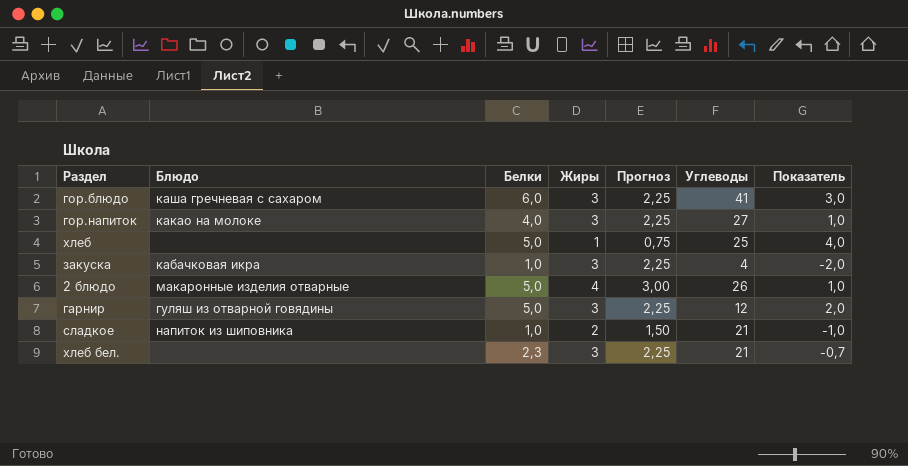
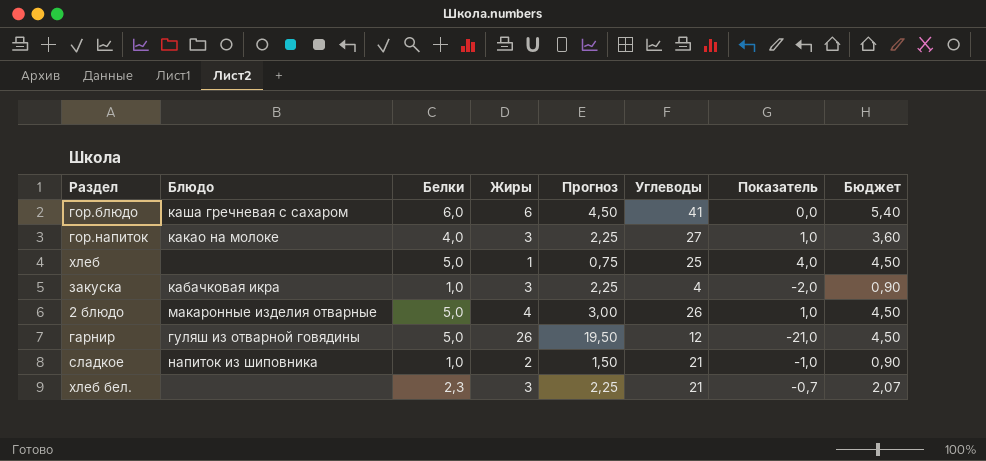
column Бюджет | formula: none -> [Белки] * 0,9
гор.блюдо | Жиры: 3 -> 6
гор.блюдо | Прогноз: 2,25 -> 4,50
гор.блюдо | Показатель: 3,0 -> 0,0
гарнир | Жиры: 3 -> 26
гарнир | Прогноз: 2,25 -> 19,50
гарнир | Показатель: 2,0 -> -21,0

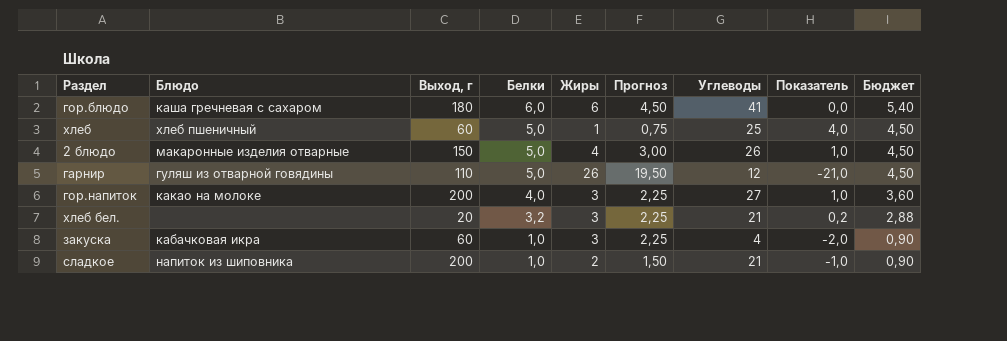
row order: none -> Белки descending
column Выход, г | position: none -> 3
хлеб | Блюдо: none -> хлеб пшеничный
хлеб бел. | Белки: 2,3 -> 3,2
хлеб бел. | Показатель: -0,7 -> 0,2
хлеб бел. | Бюджет: 2,07 -> 2,88

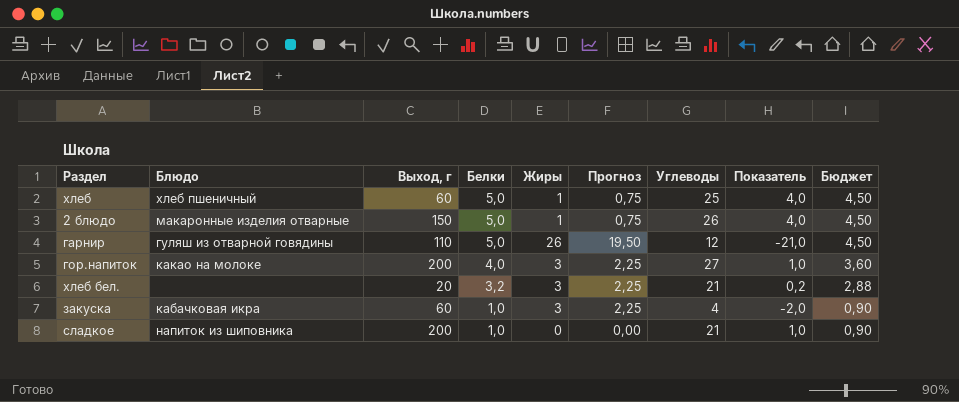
row гор.блюдо: каша гречневая с сахаром | 180 | 6,0 | 6 | 4,50 | 41 | 0,0 | 5,40 -> none
2 блюдо | Жиры: 4 -> 1
2 блюдо | Прогноз: 3,00 -> 0,75
2 блюдо | Показатель: 1,0 -> 4,0
сладкое | Жиры: 2 -> 0
сладкое | Прогноз: 1,50 -> 0,00
сладкое | Показатель: -1,0 -> 1,0

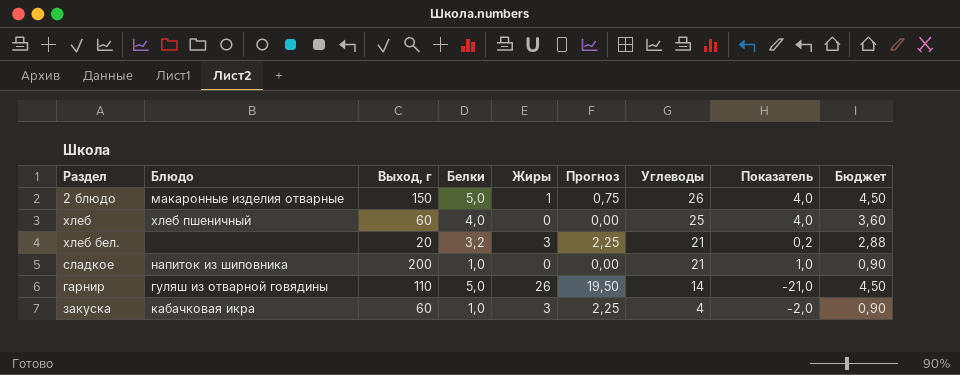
row order: Белки descending -> Углеводы descending
row гор.напиток: какао на молоке | 200 | 4,0 | 3 | 2,25 | 27 | 1,0 | 3,60 -> none
хлеб | Белки: 5,0 -> 4,0
хлеб | Жиры: 1 -> 0
хлеб | Прогноз: 0,75 -> 0,00
хлеб | Бюджет: 4,50 -> 3,60
гарнир | Углеводы: 12 -> 14

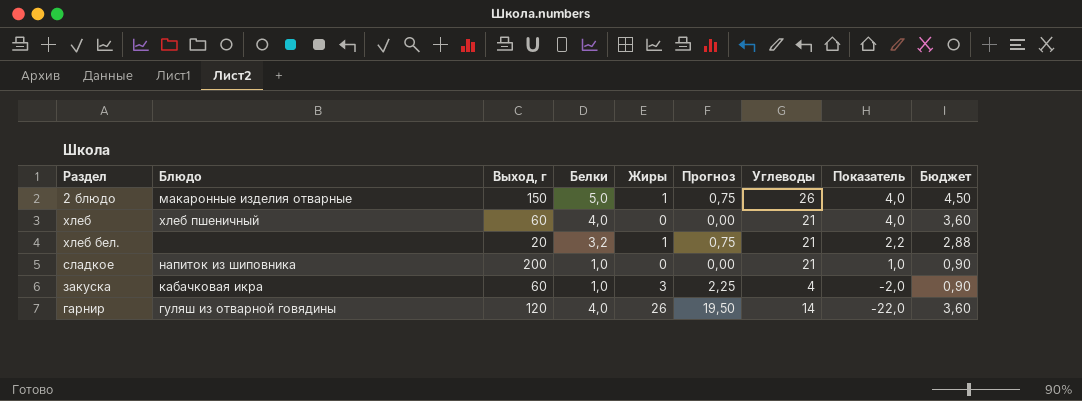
row order: Углеводы descending -> Показатель descending
хлеб | Углеводы: 25 -> 21
хлеб бел. | Жиры: 3 -> 1
хлеб бел. | Прогноз: 2,25 -> 0,75
хлеб бел. | Показатель: 0,2 -> 2,2
гарнир | Выход, г: 110 -> 120
гарнир | Белки: 5,0 -> 4,0
гарнир | Показатель: -21,0 -> -22,0
гарнир | Бюджет: 4,50 -> 3,60

